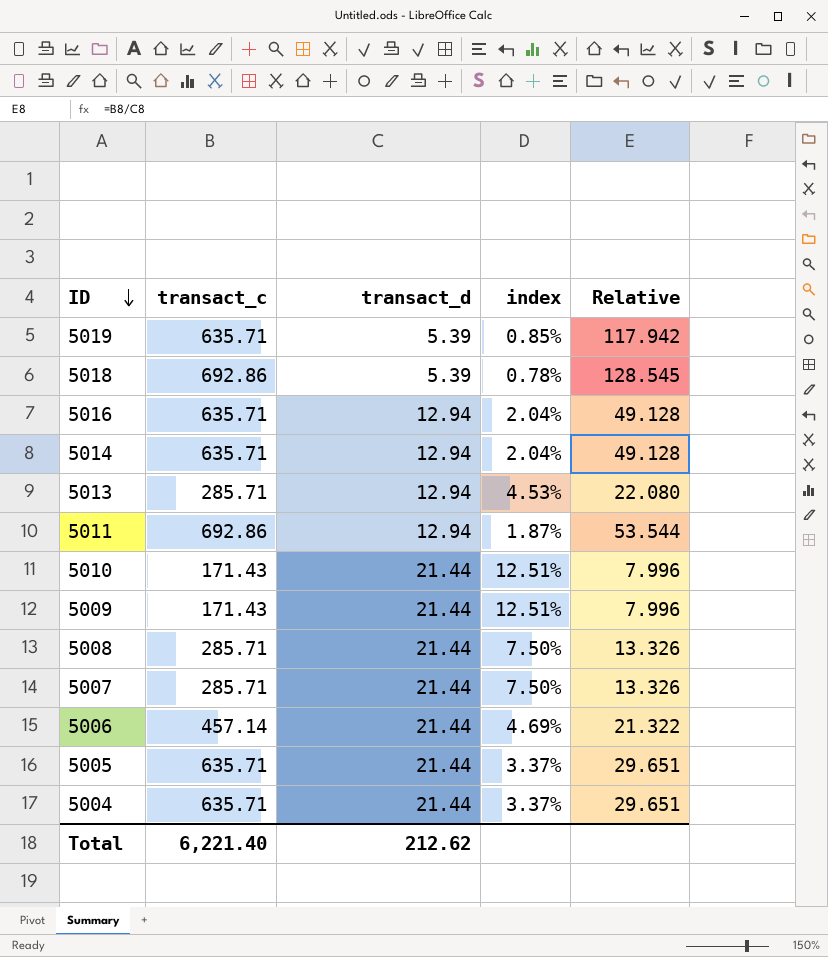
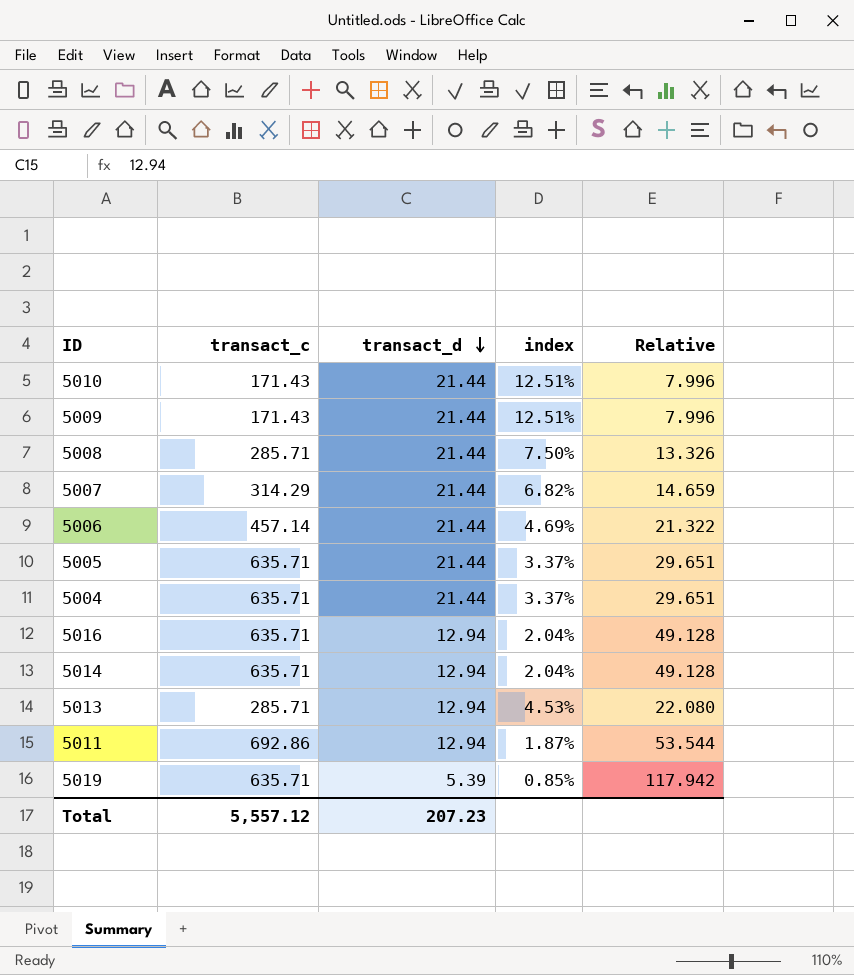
row order: ID descending -> transact_d descending
row 5018: 692.86 | 5.39 | 0.78% | 128.545 -> none
5007 | transact_c: 285.71 -> 314.29
5007 | index: 7.50% -> 6.82%
5007 | Relative: 13.326 -> 14.659
Total | transact_c: 6,221.40 -> 5,557.12
Total | transact_d: 212.62 -> 207.23

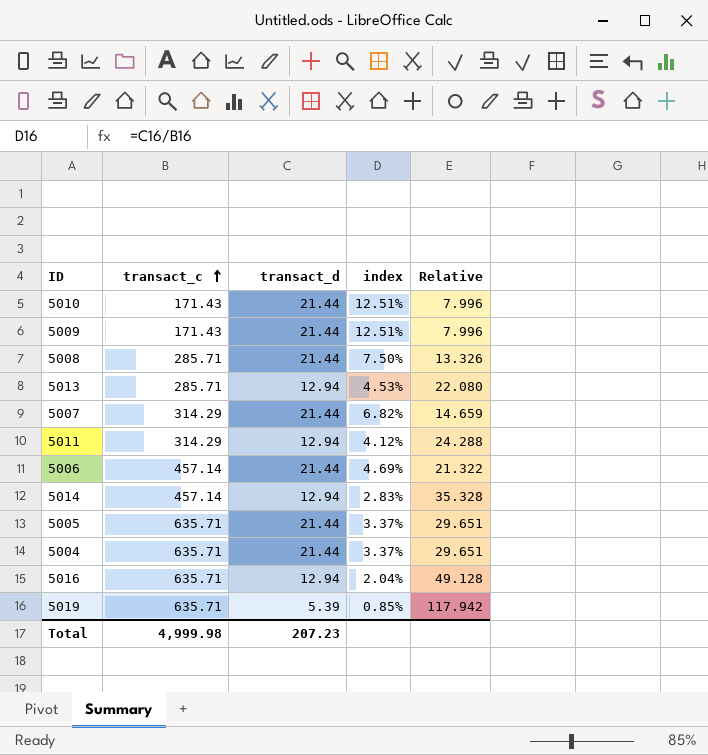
row order: transact_d descending -> transact_c ascending
5011 | transact_c: 692.86 -> 314.29
5011 | index: 1.87% -> 4.12%
5011 | Relative: 53.544 -> 24.288
5014 | transact_c: 635.71 -> 457.14
5014 | index: 2.04% -> 2.83%
5014 | Relative: 49.128 -> 35.328
Total | transact_c: 5,557.12 -> 4,999.98

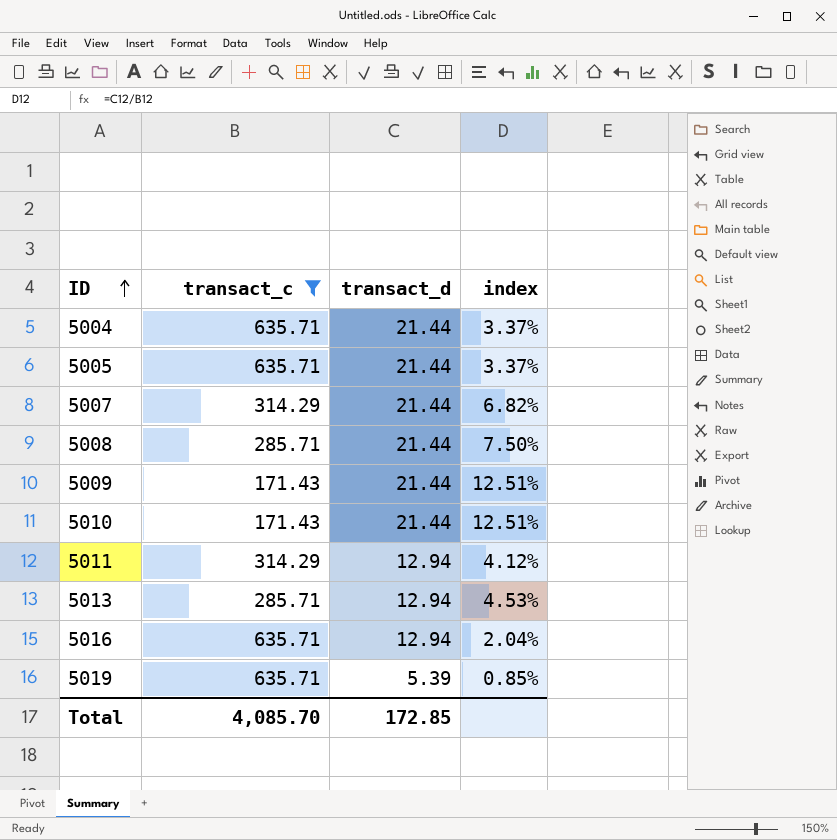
filter: none -> transact_c != 457.14
row order: transact_c ascending -> ID ascending
column Relative | formula: [transact_c] / [transact_d] -> none
Total | transact_c: 4,999.98 -> 4,085.70
Total | transact_d: 207.23 -> 172.85

